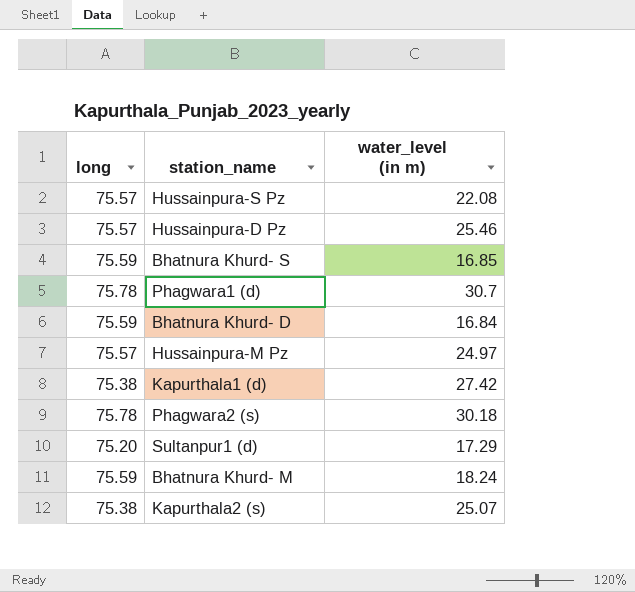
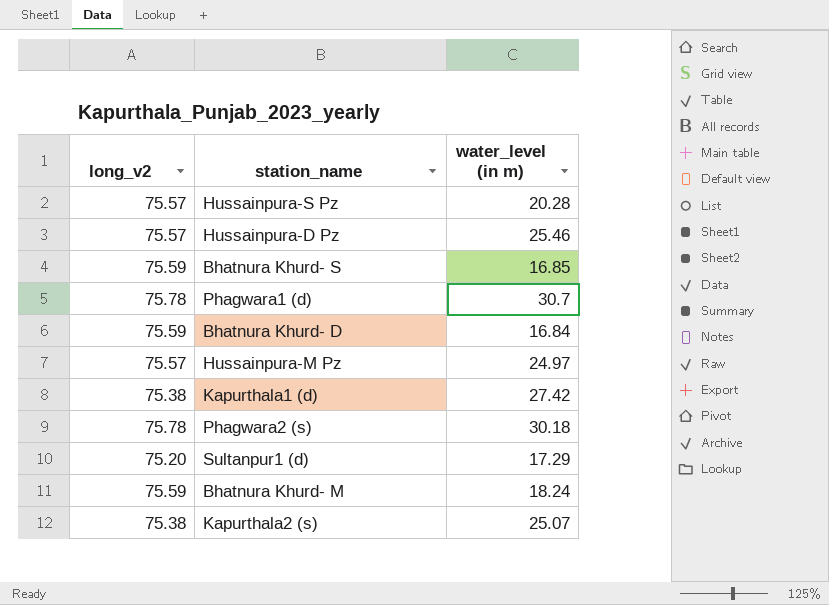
column name: long -> long_v2
Hussainpura-S Pz | water_level (in m): 22.08 -> 20.28

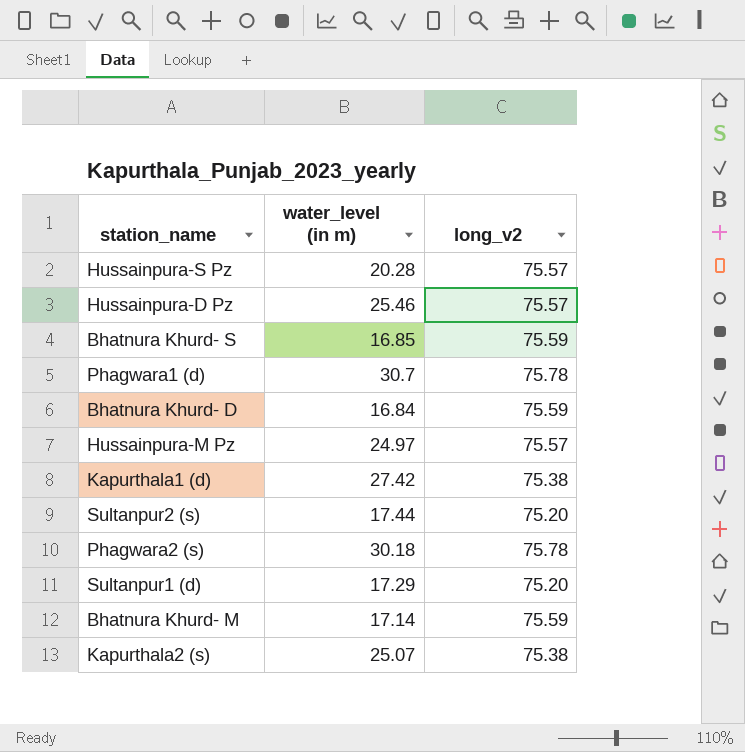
column long_v2 | position: 1 -> 3
row Sultanpur2 (s): none -> 17.44 | 75.20
Bhatnura Khurd- M | water_level (in m): 18.24 -> 17.14

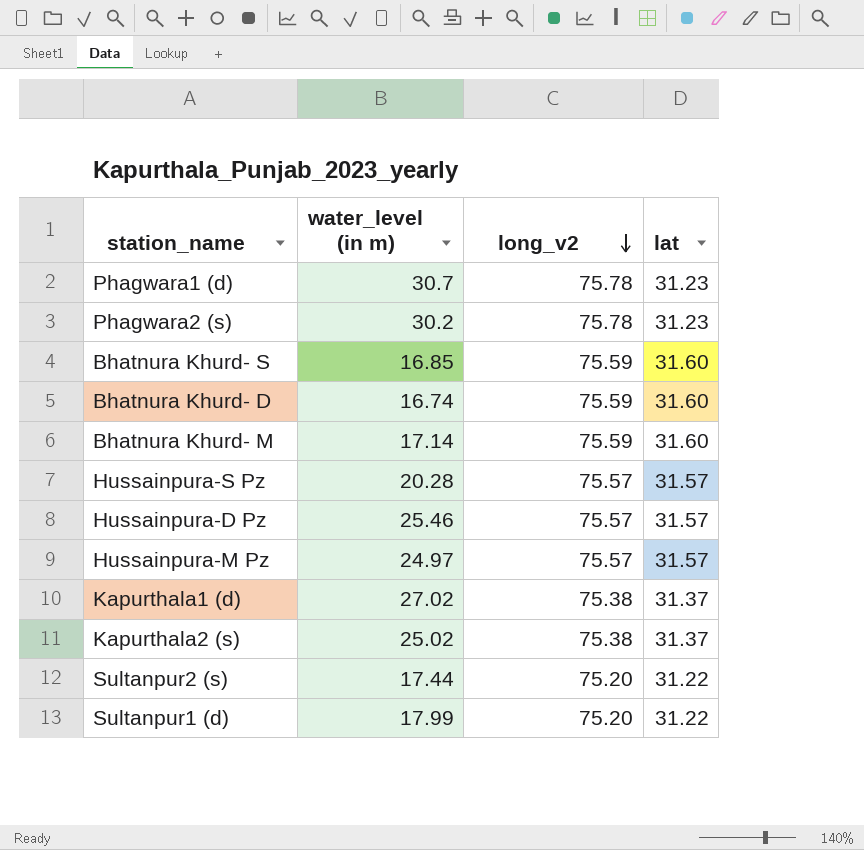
row order: none -> long_v2 descending
column lat | position: none -> 4
Phagwara2 (s) | water_level (in m): 30.18 -> 30.2
Bhatnura Khurd- D | water_level (in m): 16.84 -> 16.74
Kapurthala1 (d) | water_level (in m): 27.42 -> 27.02
Kapurthala2 (s) | water_level (in m): 25.07 -> 25.02
Sultanpur1 (d) | water_level (in m): 17.29 -> 17.99

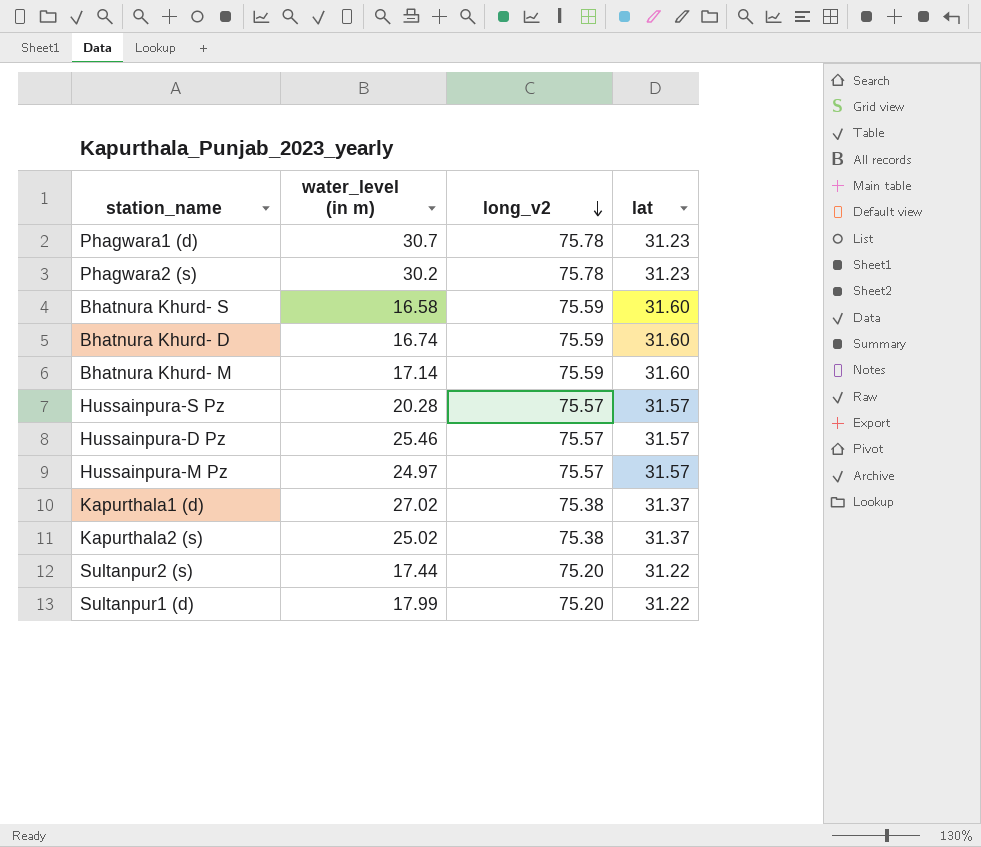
Bhatnura Khurd- S | water_level (in m): 16.85 -> 16.58

